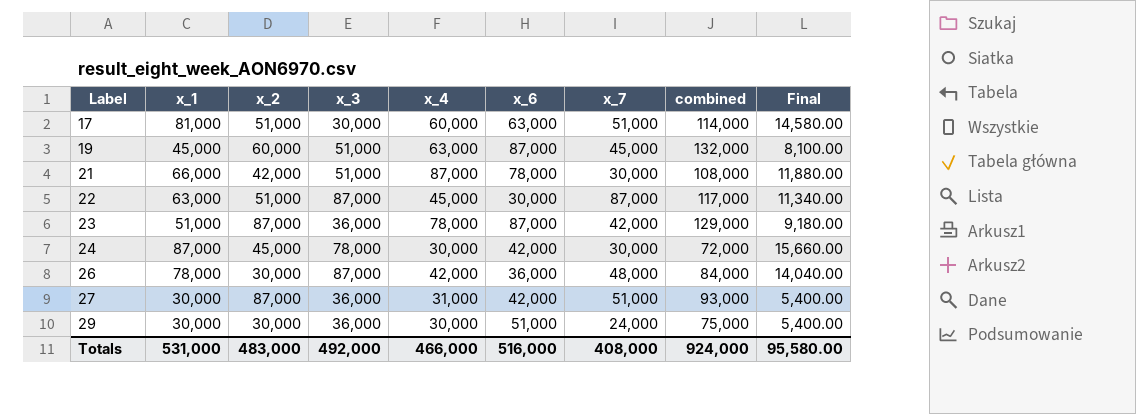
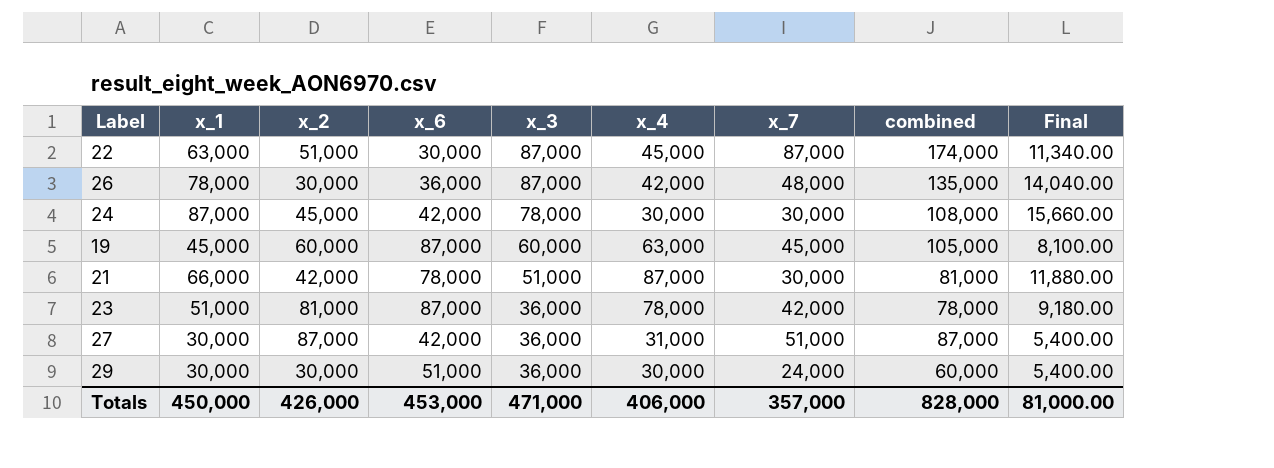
row order: Label ascending -> x_3 descending
column x_6 | position: 6 -> 4
column combined | formula: [x_6] + [x_7] -> [x_3] + [x_7]
row 17: 81,000 | 51,000 | 30,000 | 60,000 | 63,000 | 51,000 | 114,000 | 14,580.00 -> none
19 | x_3: 51,000 -> 60,000
23 | x_2: 87,000 -> 81,000
Totals | x_1: 531,000 -> 450,000
Totals | x_2: 483,000 -> 426,000
Totals | x_6: 516,000 -> 453,000
Totals | x_3: 492,000 -> 471,000
Totals | x_4: 466,000 -> 406,000
Totals | x_7: 408,000 -> 357,000
Totals | combined: 924,000 -> 828,000
Totals | Final: 95,580.00 -> 81,000.00

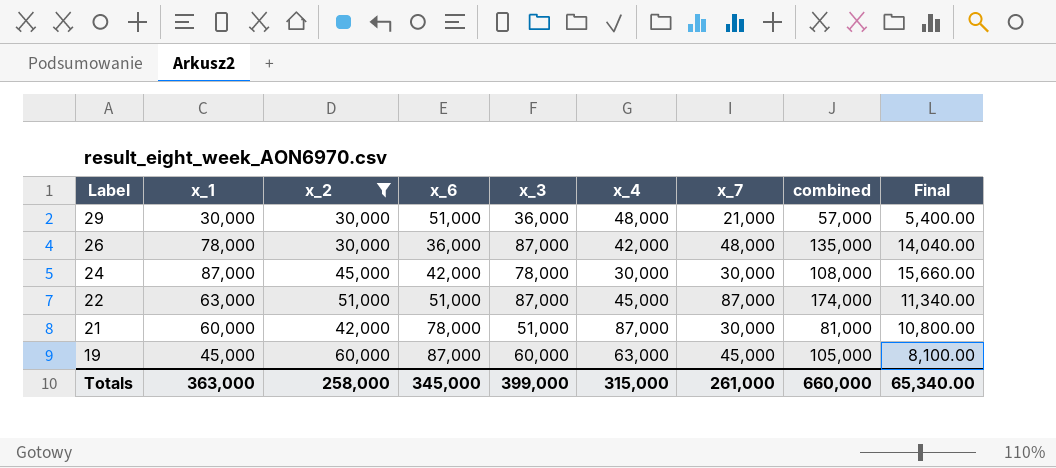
filter: none -> x_2 <= 60,000
row order: x_3 descending -> Label descending
29 | x_4: 30,000 -> 48,000
29 | x_7: 24,000 -> 21,000
29 | combined: 60,000 -> 57,000
22 | x_6: 30,000 -> 51,000
21 | x_1: 66,000 -> 60,000
21 | Final: 11,880.00 -> 10,800.00
Totals | x_1: 450,000 -> 363,000
Totals | x_2: 426,000 -> 258,000
Totals | x_6: 453,000 -> 345,000
Totals | x_3: 471,000 -> 399,000
Totals | x_4: 406,000 -> 315,000
Totals | x_7: 357,000 -> 261,000
Totals | combined: 828,000 -> 660,000
Totals | Final: 81,000.00 -> 65,340.00

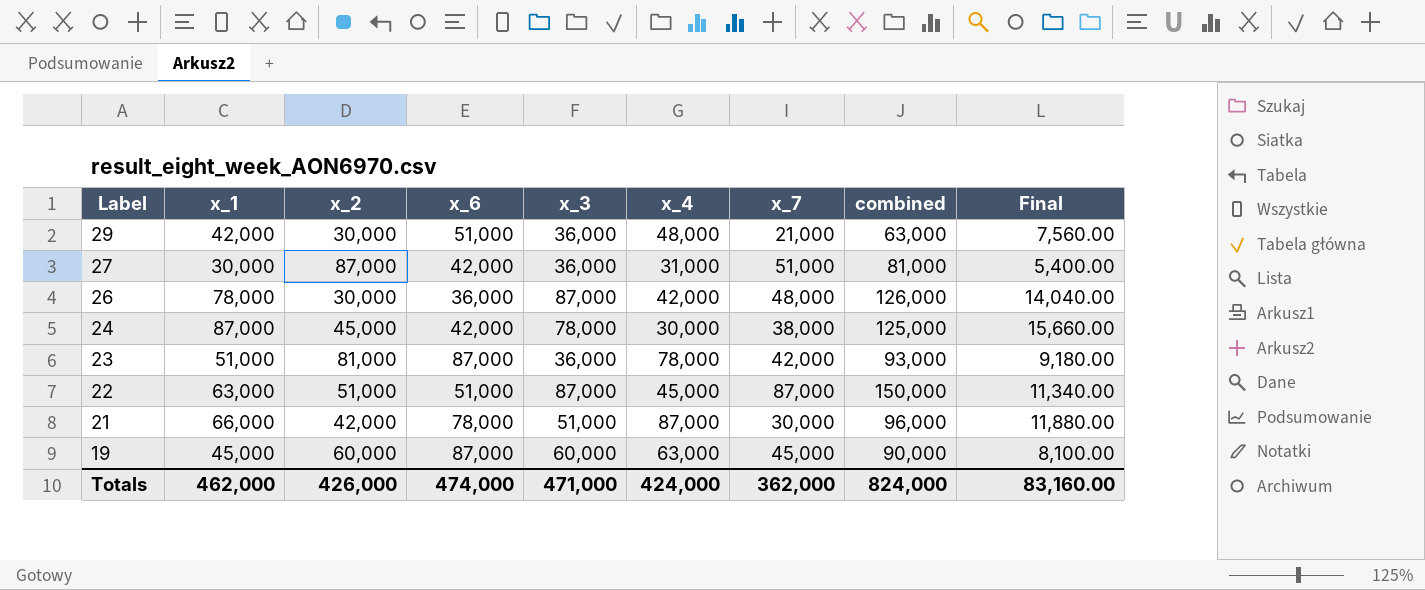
filter: x_2 <= 60,000 -> none
column combined | formula: [x_3] + [x_7] -> [x_1] + [x_7]
29 | x_1: 30,000 -> 42,000
29 | Final: 5,400.00 -> 7,560.00
24 | x_7: 30,000 -> 38,000
21 | x_1: 60,000 -> 66,000
21 | Final: 10,800.00 -> 11,880.00
Totals | x_1: 363,000 -> 462,000
Totals | x_2: 258,000 -> 426,000
Totals | x_6: 345,000 -> 474,000
Totals | x_3: 399,000 -> 471,000
Totals | x_4: 315,000 -> 424,000
Totals | x_7: 261,000 -> 362,000
Totals | combined: 660,000 -> 824,000
Totals | Final: 65,340.00 -> 83,160.00

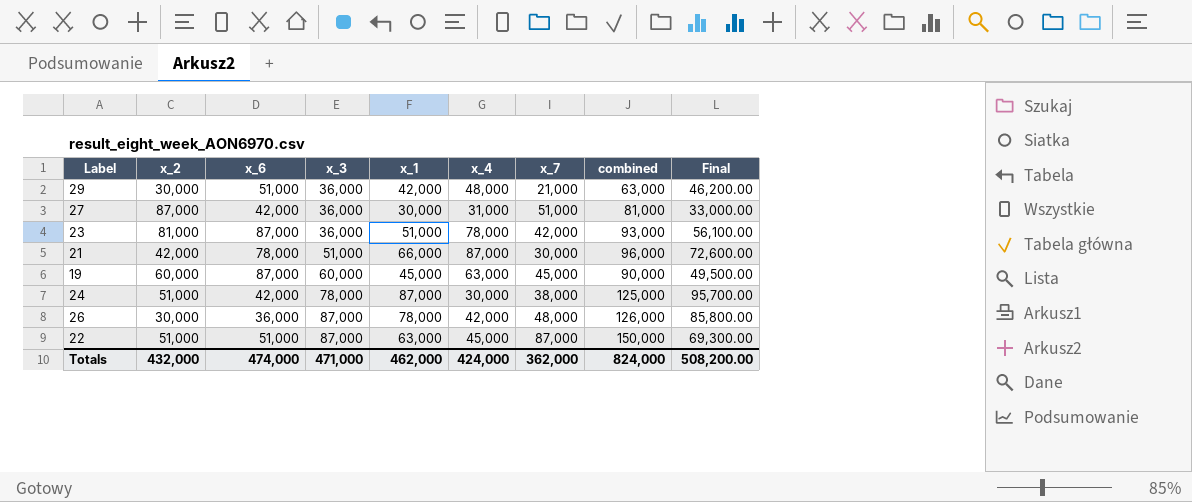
row order: Label descending -> x_3 ascending
column x_1 | position: 2 -> 5
column Final | formula: [x_1] * 0.18 -> [x_1] * 1.1
24 | x_2: 45,000 -> 51,000
Totals | x_2: 426,000 -> 432,000
Totals | Final: 83,160.00 -> 508,200.00

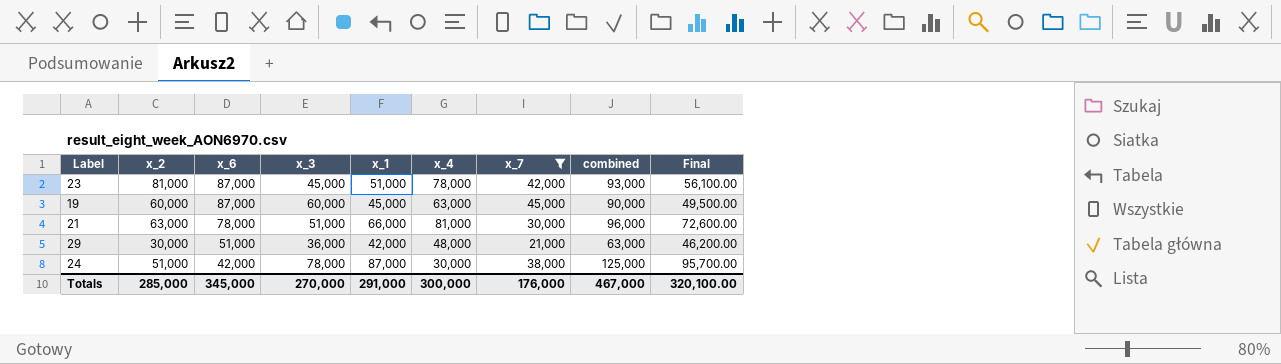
filter: none -> x_7 <= 45,000
row order: x_3 ascending -> x_6 descending
23 | x_3: 36,000 -> 45,000
21 | x_2: 42,000 -> 63,000
21 | x_4: 87,000 -> 81,000
Totals | x_2: 432,000 -> 285,000
Totals | x_6: 474,000 -> 345,000
Totals | x_3: 471,000 -> 270,000
Totals | x_1: 462,000 -> 291,000
Totals | x_4: 424,000 -> 300,000
Totals | x_7: 362,000 -> 176,000
Totals | combined: 824,000 -> 467,000
Totals | Final: 508,200.00 -> 320,100.00

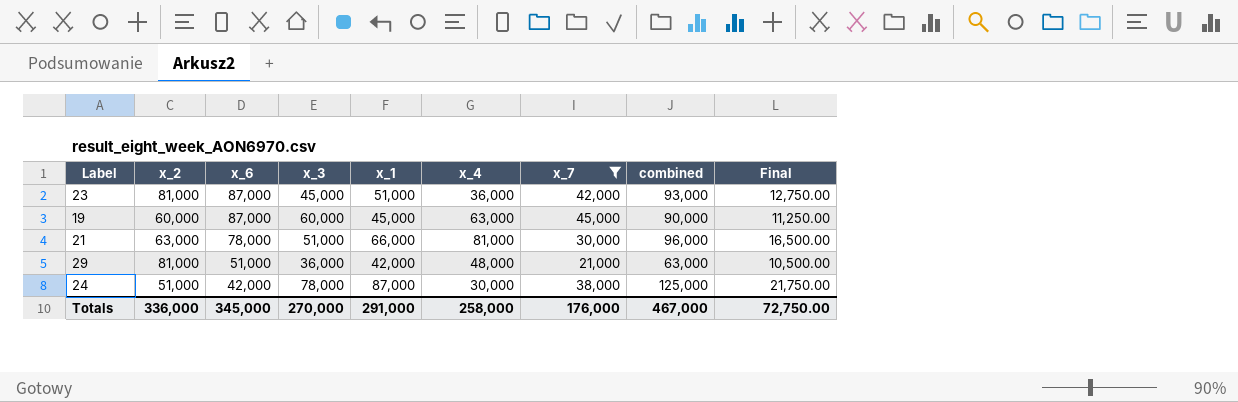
column Final | formula: [x_1] * 1.1 -> [x_1] * 0.25
23 | x_4: 78,000 -> 36,000
29 | x_2: 30,000 -> 81,000
Totals | x_2: 285,000 -> 336,000
Totals | x_4: 300,000 -> 258,000
Totals | Final: 320,100.00 -> 72,750.00

